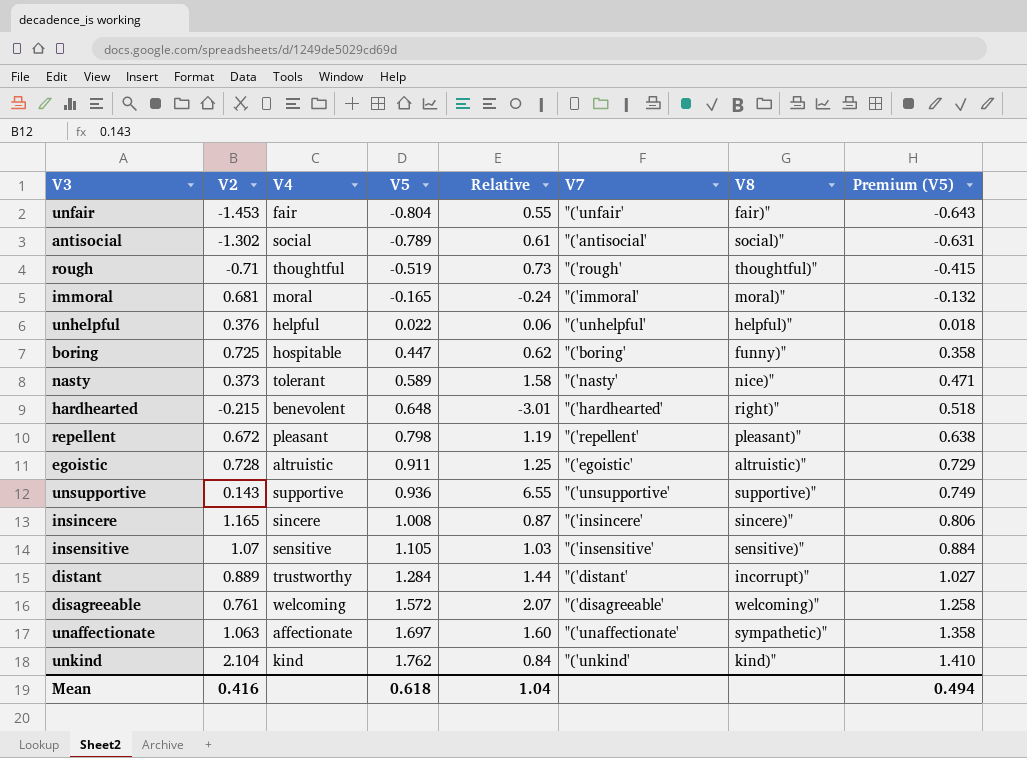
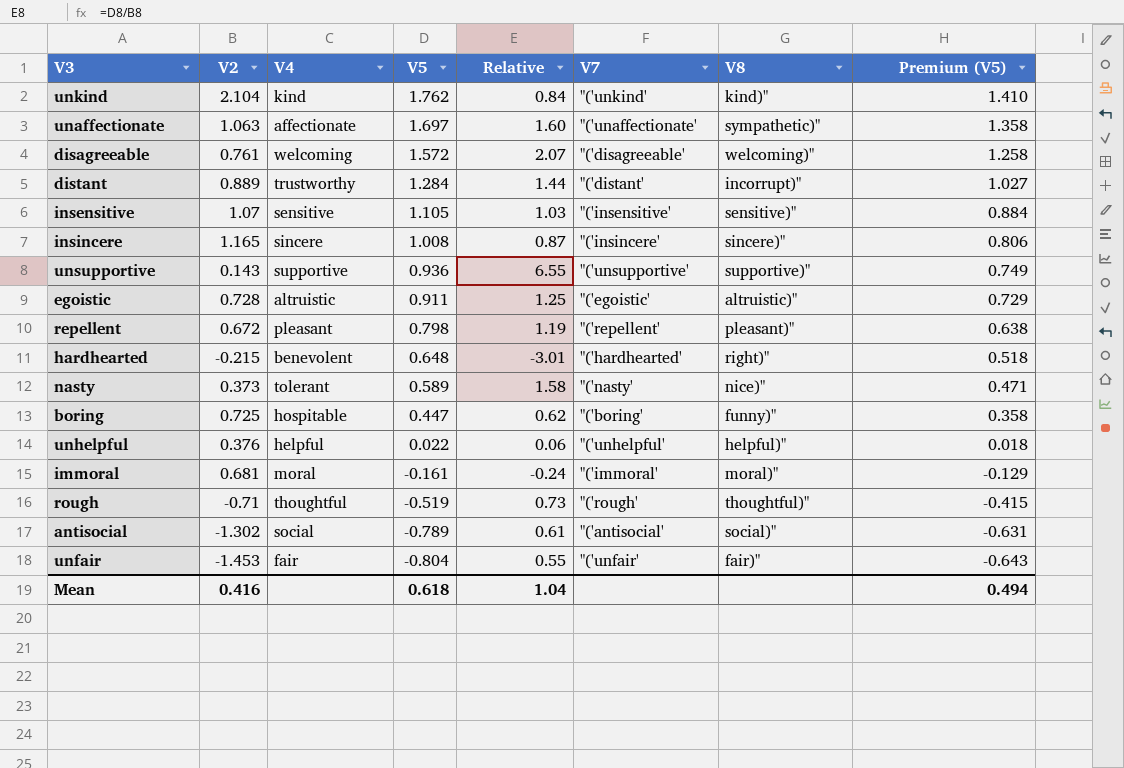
row order: V5 ascending -> V5 descending
immoral | V5: -0.165 -> -0.161
immoral | Premium (V5): -0.132 -> -0.129

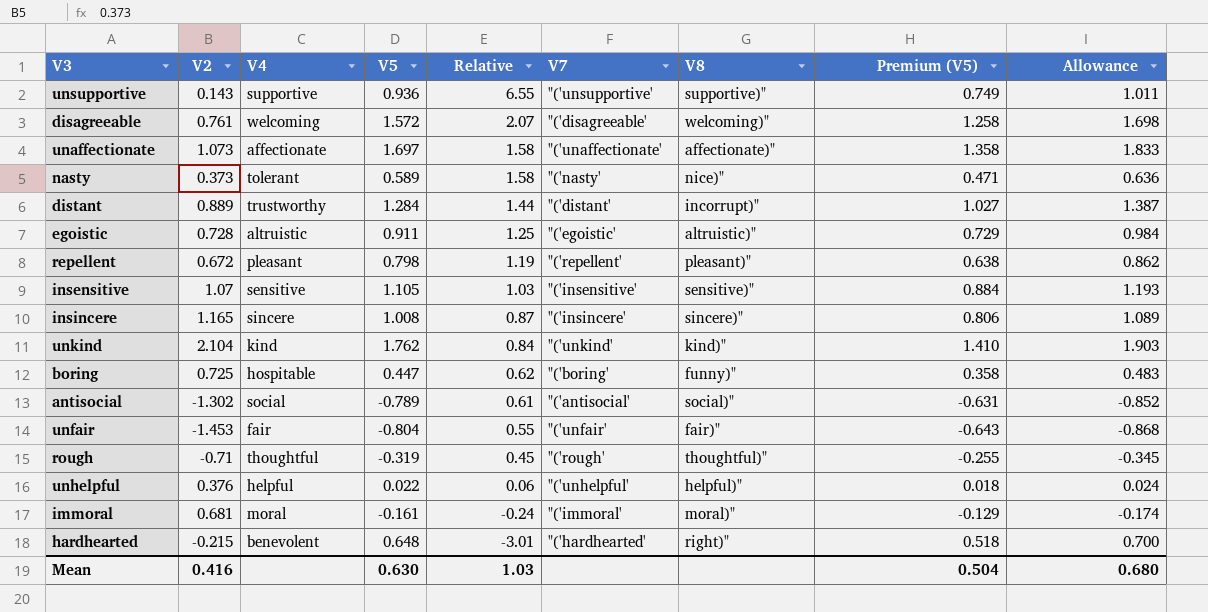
row order: V5 descending -> Relative descending
column Allowance | formula: none -> [V5] * 1.08
unaffectionate | V2: 1.063 -> 1.073
unaffectionate | Relative: 1.60 -> 1.58
unaffectionate | V8: sympathetic)" -> affectionate)"
rough | V5: -0.519 -> -0.319
rough | Relative: 0.73 -> 0.45
rough | Premium (V5): -0.415 -> -0.255
Mean | V5: 0.618 -> 0.630
Mean | Relative: 1.04 -> 1.03
Mean | Premium (V5): 0.494 -> 0.504

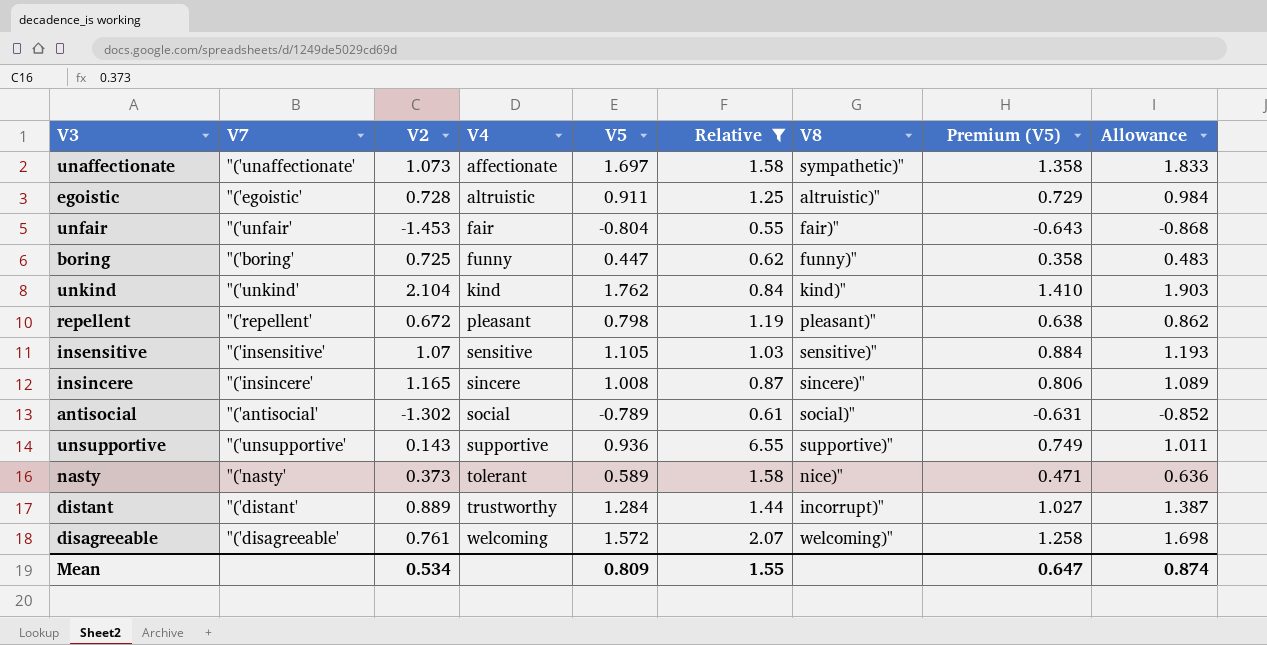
filter: none -> Relative >= 0.55
row order: Relative descending -> V4 ascending
column V7 | position: 6 -> 2
unaffectionate | V8: affectionate)" -> sympathetic)"
boring | V4: hospitable -> funny
Mean | V2: 0.416 -> 0.534
Mean | V5: 0.630 -> 0.809
Mean | Relative: 1.03 -> 1.55
Mean | Premium (V5): 0.504 -> 0.647
Mean | Allowance: 0.680 -> 0.874

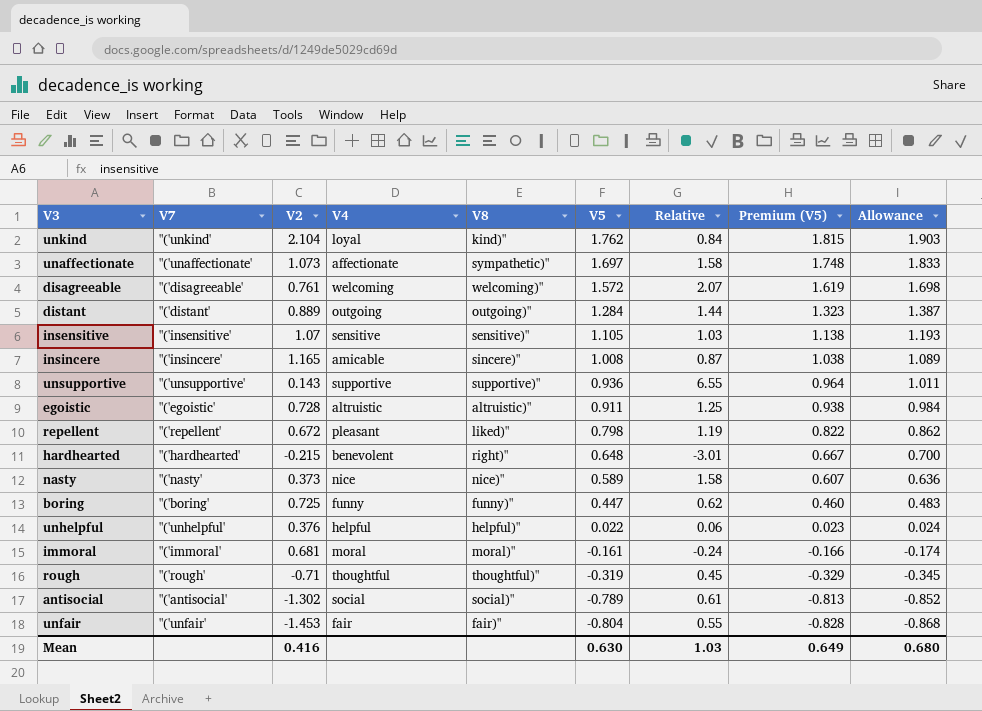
filter: Relative >= 0.55 -> none
row order: V4 ascending -> V5 descending
column V8 | position: 7 -> 5
column Premium (V5) | formula: [V5] * 0.8 -> [V5] * 1.03
unkind | V4: kind -> loyal
distant | V4: trustworthy -> outgoing
distant | V8: incorrupt)" -> outgoing)"
insincere | V4: sincere -> amicable
repellent | V8: pleasant)" -> liked)"
nasty | V4: tolerant -> nice
Mean | V2: 0.534 -> 0.416
Mean | V5: 0.809 -> 0.630
Mean | Relative: 1.55 -> 1.03
Mean | Premium (V5): 0.647 -> 0.649
Mean | Allowance: 0.874 -> 0.680

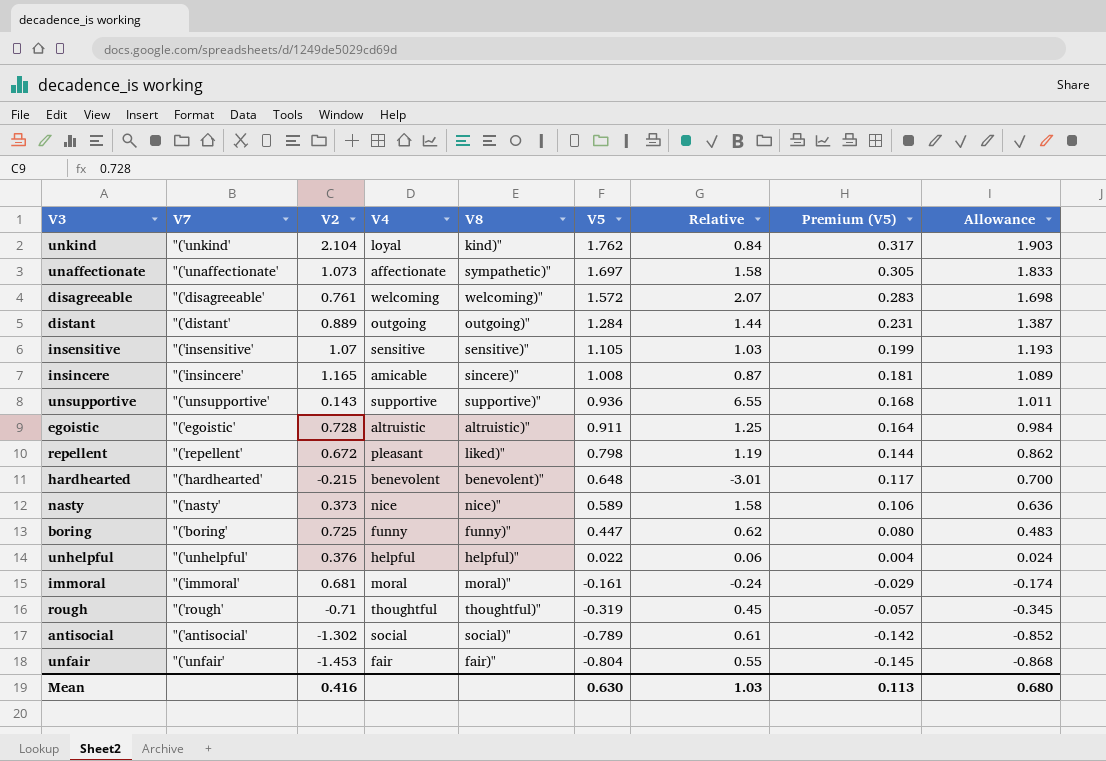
column Premium (V5) | formula: [V5] * 1.03 -> [V5] * 0.18
hardhearted | V8: right)" -> benevolent)"
Mean | Premium (V5): 0.649 -> 0.113

